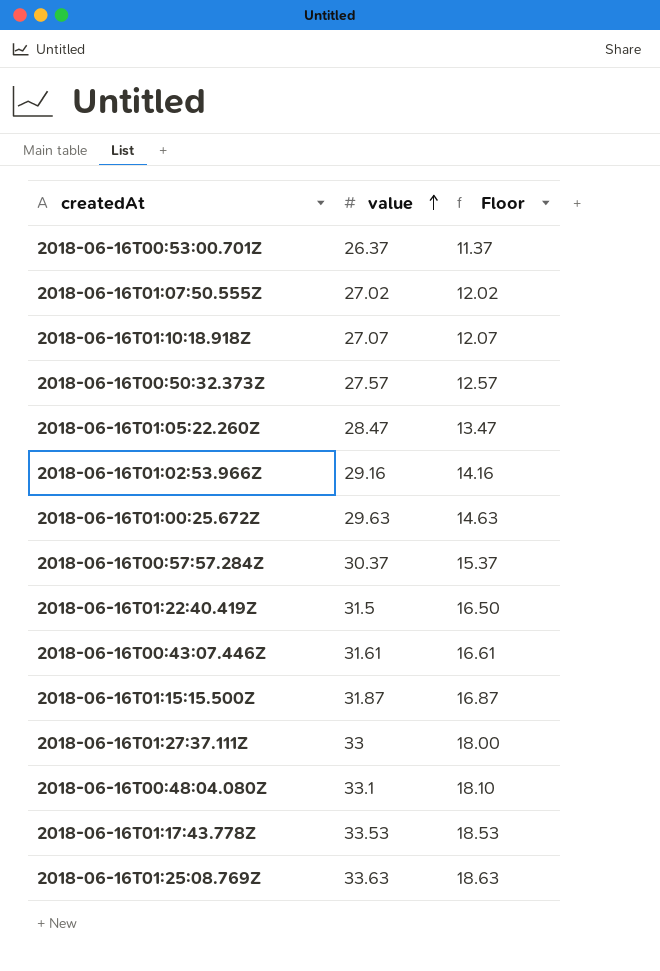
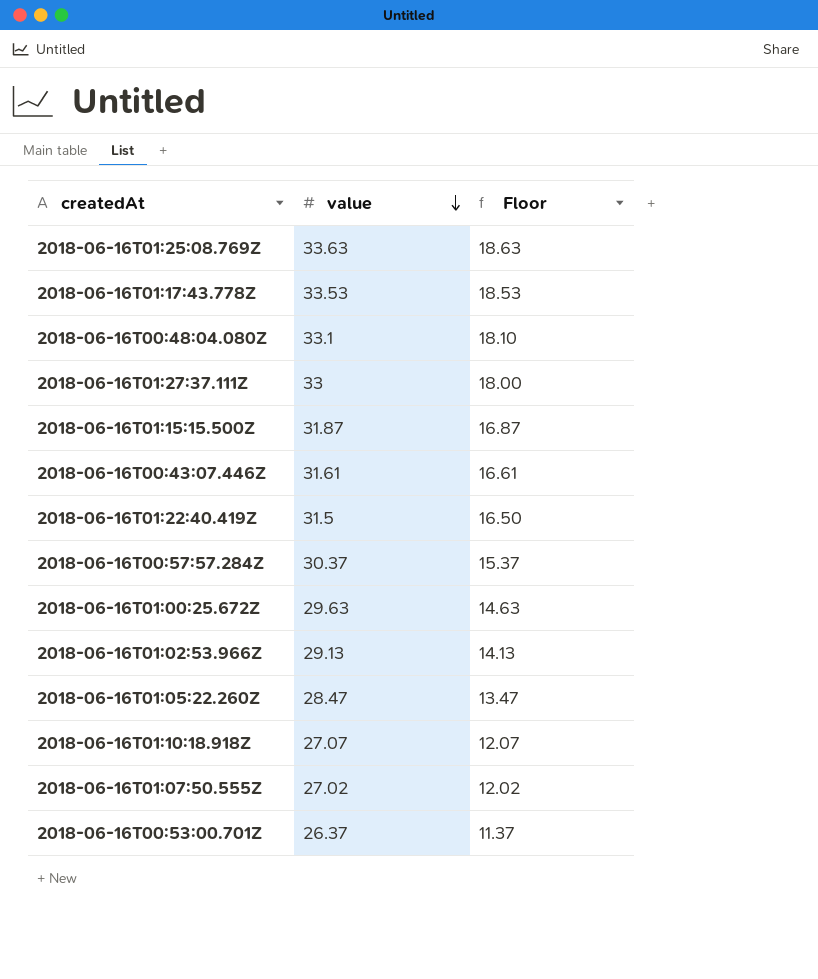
row order: value ascending -> value descending
row 2018-06-16T00:50:32.373Z: 27.57 | 12.57 -> none
2018-06-16T01:02:53.966Z | value: 29.16 -> 29.13
2018-06-16T01:02:53.966Z | Floor: 14.16 -> 14.13

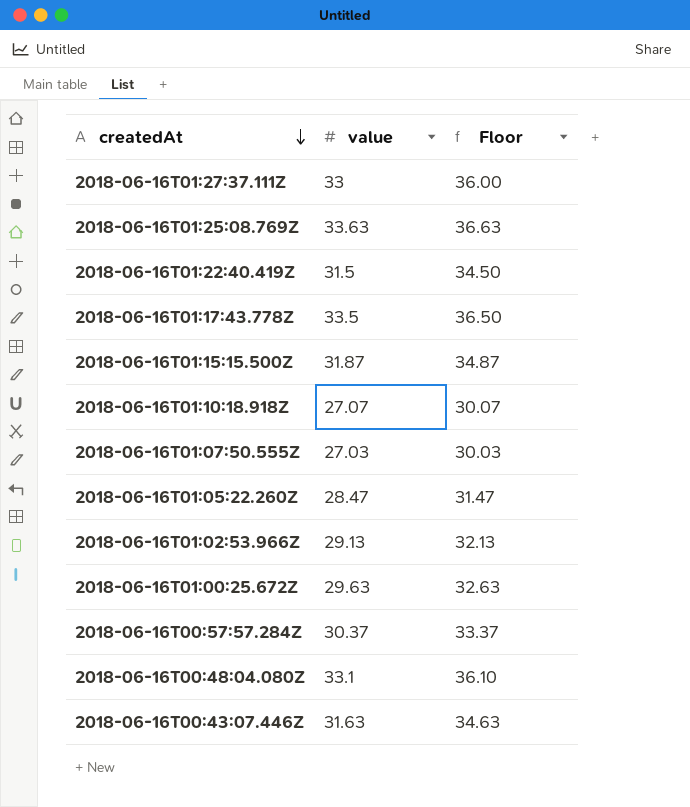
row order: value descending -> createdAt descending
column Floor | formula: [value] - 15 -> [value] + 3
row 2018-06-16T00:53:00.701Z: 26.37 | 11.37 -> none
2018-06-16T01:17:43.778Z | value: 33.53 -> 33.5
2018-06-16T01:07:50.555Z | value: 27.02 -> 27.03
2018-06-16T00:43:07.446Z | value: 31.61 -> 31.63

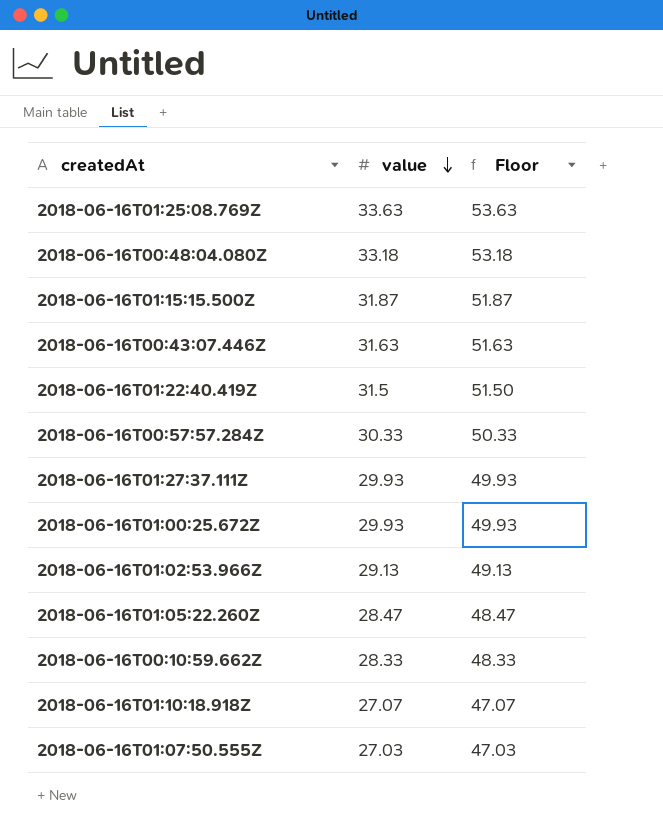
row order: createdAt descending -> value descending
column Floor | formula: [value] + 3 -> [value] + 20
row 2018-06-16T01:17:43.778Z: 33.5 | 36.50 -> none
2018-06-16T00:48:04.080Z | value: 33.1 -> 33.18
2018-06-16T00:57:57.284Z | value: 30.37 -> 30.33
2018-06-16T01:27:37.111Z | value: 33 -> 29.93
2018-06-16T01:00:25.672Z | value: 29.63 -> 29.93
row 2018-06-16T00:10:59.662Z: none -> 28.33 | 48.33

